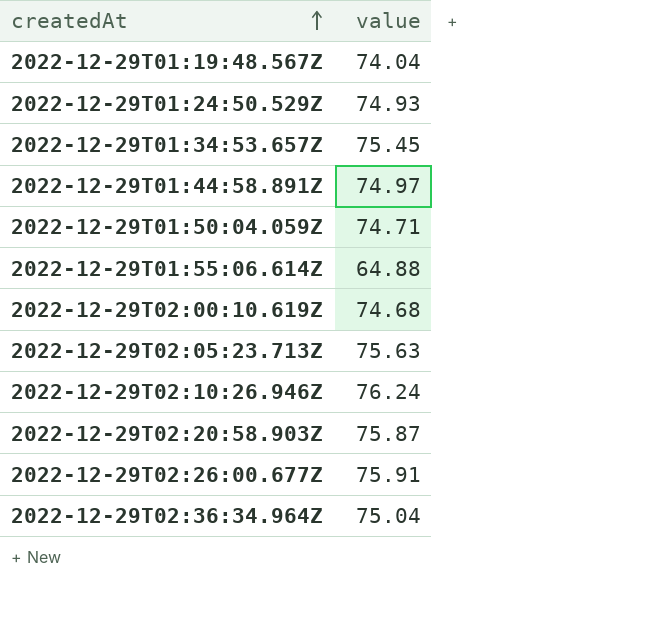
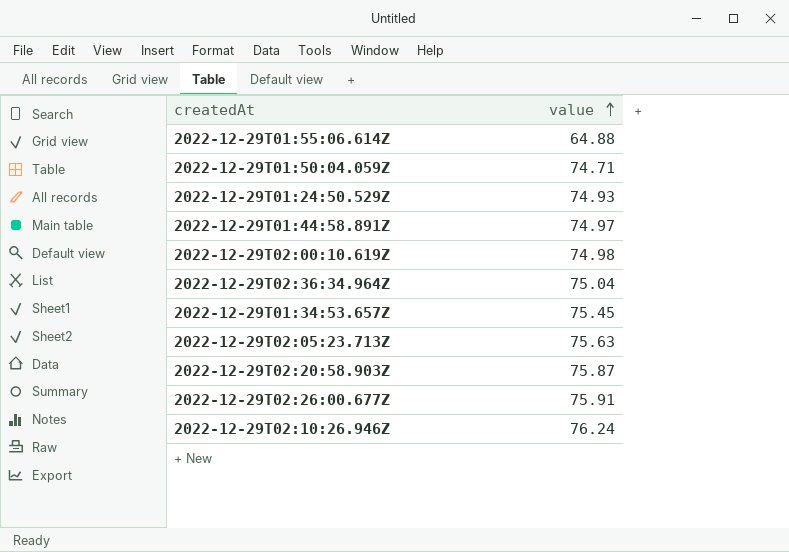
row order: createdAt ascending -> value ascending
row 2022-12-29T01:19:48.567Z: 74.04 -> none
2022-12-29T02:00:10.619Z | value: 74.68 -> 74.98

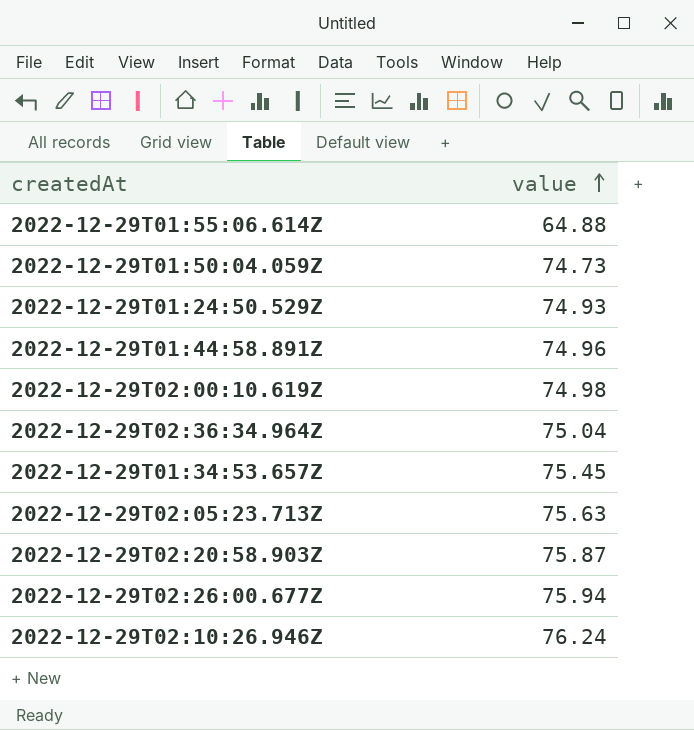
2022-12-29T01:50:04.059Z | value: 74.71 -> 74.73
2022-12-29T01:44:58.891Z | value: 74.97 -> 74.96
2022-12-29T02:26:00.677Z | value: 75.91 -> 75.94

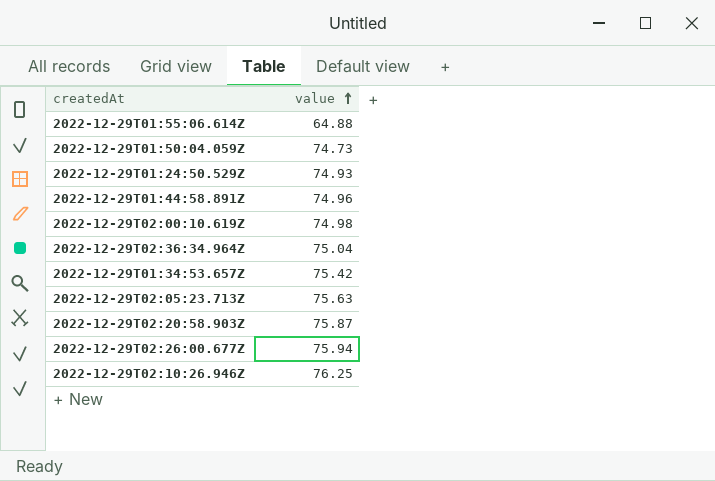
2022-12-29T01:34:53.657Z | value: 75.45 -> 75.42
2022-12-29T02:10:26.946Z | value: 76.24 -> 76.25

